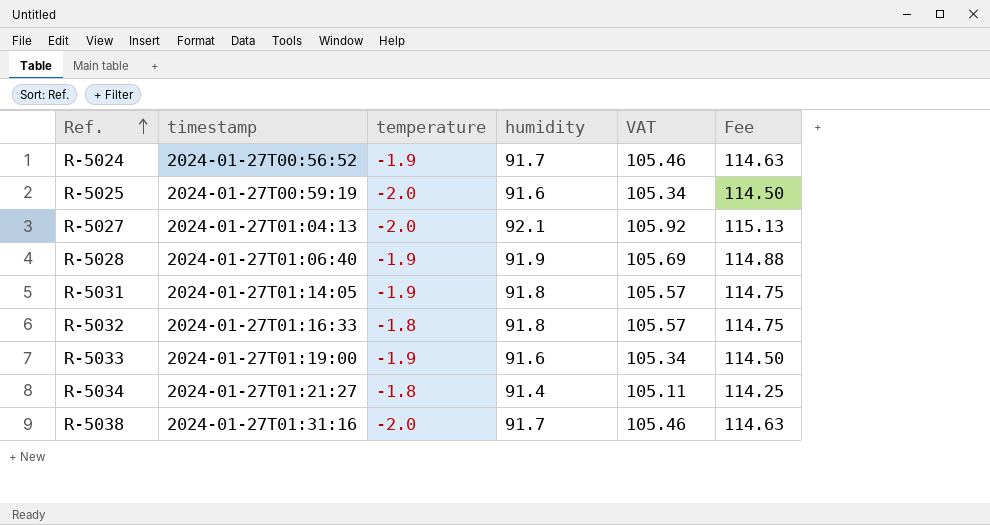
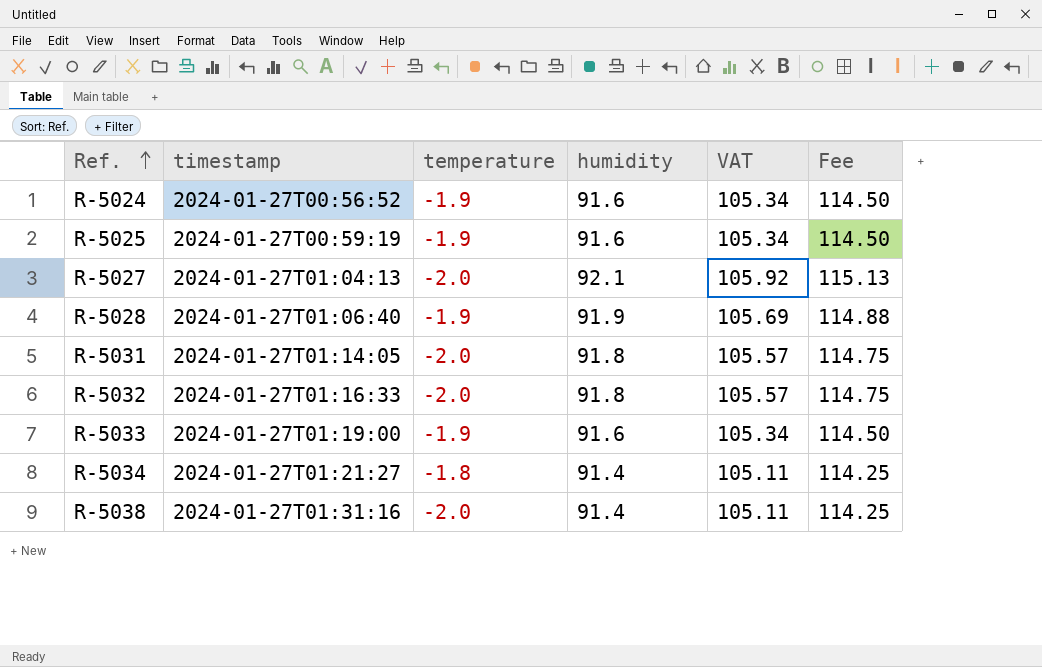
R-5024 | humidity: 91.7 -> 91.6
R-5024 | VAT: 105.46 -> 105.34
R-5024 | Fee: 114.63 -> 114.50
R-5025 | temperature: -2.0 -> -1.9
R-5031 | temperature: -1.9 -> -2.0
R-5032 | temperature: -1.8 -> -2.0
R-5038 | humidity: 91.7 -> 91.4
R-5038 | VAT: 105.46 -> 105.11
R-5038 | Fee: 114.63 -> 114.25

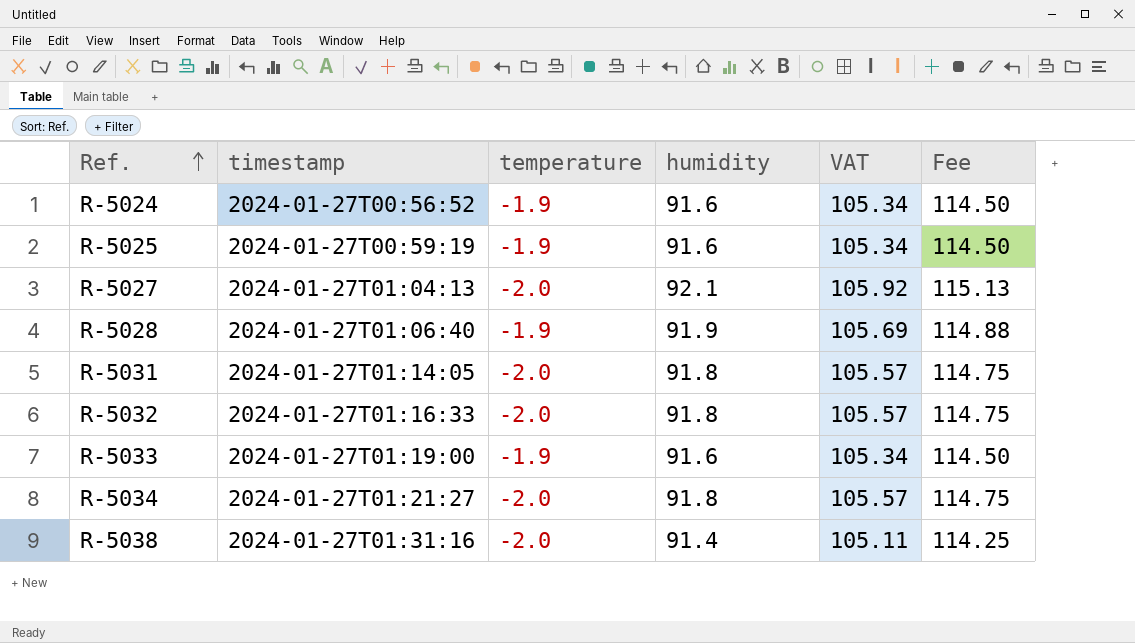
R-5034 | temperature: -1.8 -> -2.0
R-5034 | humidity: 91.4 -> 91.8
R-5034 | VAT: 105.11 -> 105.57
R-5034 | Fee: 114.25 -> 114.75

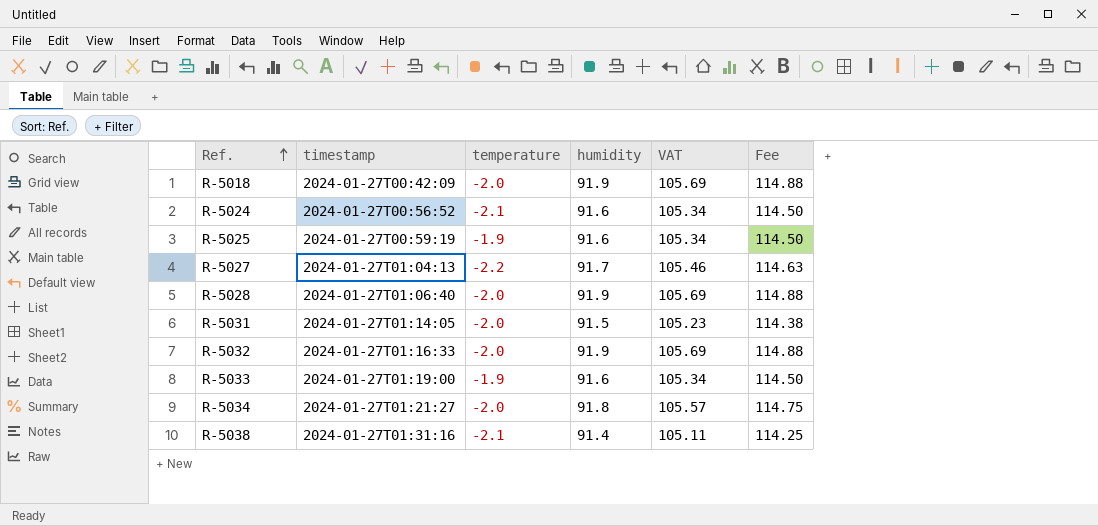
row R-5018: none -> 2024-01-27T00:42:09 | -2.0 | 91.9 | 105.69 | 114.88
R-5024 | temperature: -1.9 -> -2.1
R-5027 | temperature: -2.0 -> -2.2
R-5027 | humidity: 92.1 -> 91.7
R-5027 | VAT: 105.92 -> 105.46
R-5027 | Fee: 115.13 -> 114.63
R-5028 | temperature: -1.9 -> -2.0
R-5031 | humidity: 91.8 -> 91.5
R-5031 | VAT: 105.57 -> 105.23
R-5031 | Fee: 114.75 -> 114.38
R-5032 | humidity: 91.8 -> 91.9
R-5032 | VAT: 105.57 -> 105.69
R-5032 | Fee: 114.75 -> 114.88
R-5038 | temperature: -2.0 -> -2.1

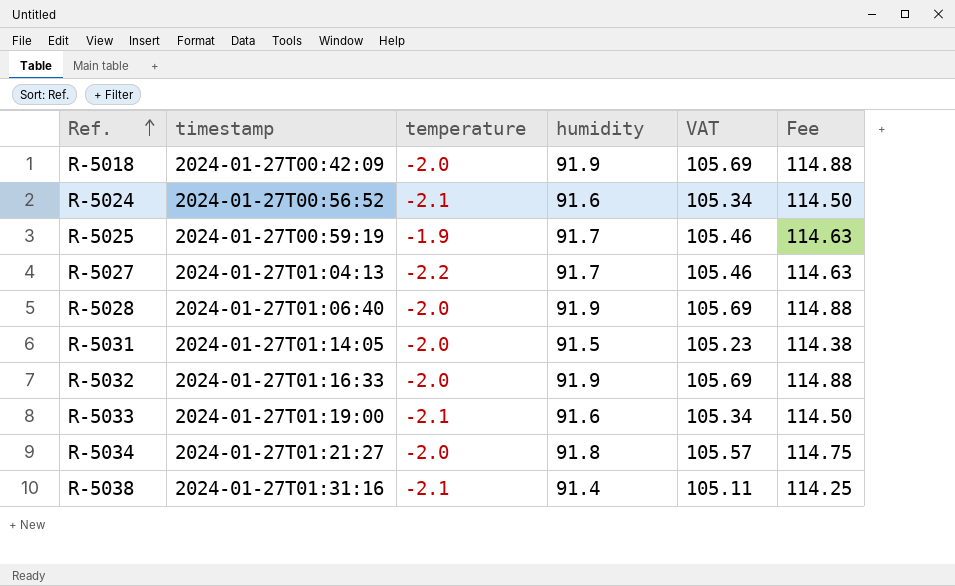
R-5025 | humidity: 91.6 -> 91.7
R-5025 | VAT: 105.34 -> 105.46
R-5025 | Fee: 114.50 -> 114.63
R-5033 | temperature: -1.9 -> -2.1

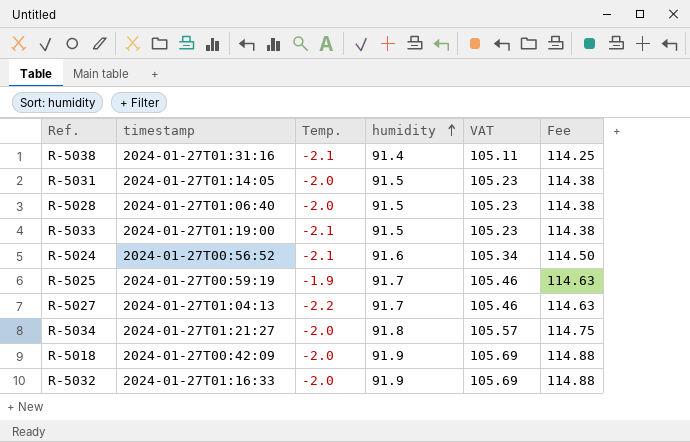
row order: Ref. ascending -> humidity ascending
column name: temperature -> Temp.
R-5028 | humidity: 91.9 -> 91.5
R-5028 | VAT: 105.69 -> 105.23
R-5028 | Fee: 114.88 -> 114.38
R-5033 | humidity: 91.6 -> 91.5
R-5033 | VAT: 105.34 -> 105.23
R-5033 | Fee: 114.50 -> 114.38

